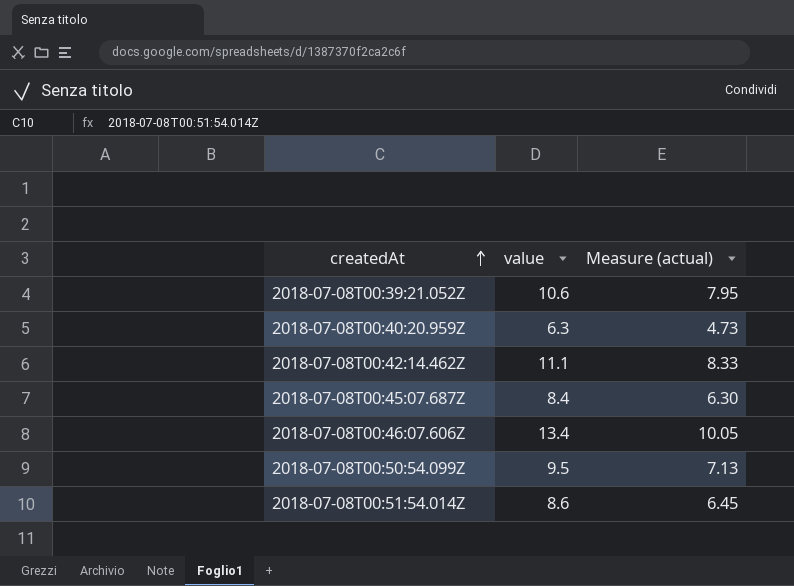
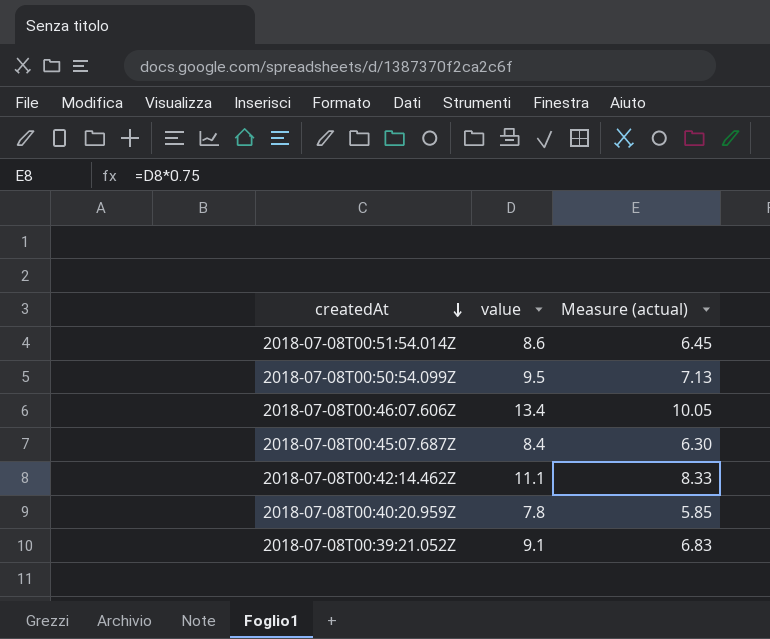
row order: createdAt ascending -> createdAt descending
2018-07-08T00:40:20.959Z | value: 6.3 -> 7.8
2018-07-08T00:40:20.959Z | Measure (actual): 4.73 -> 5.85
2018-07-08T00:39:21.052Z | value: 10.6 -> 9.1
2018-07-08T00:39:21.052Z | Measure (actual): 7.95 -> 6.83

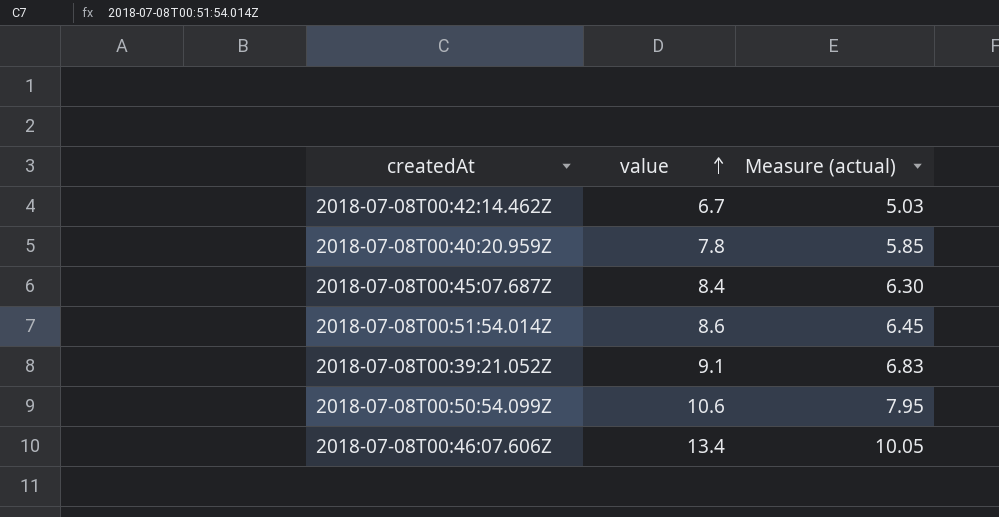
row order: createdAt descending -> value ascending
2018-07-08T00:42:14.462Z | value: 11.1 -> 6.7
2018-07-08T00:42:14.462Z | Measure (actual): 8.33 -> 5.03
2018-07-08T00:50:54.099Z | value: 9.5 -> 10.6
2018-07-08T00:50:54.099Z | Measure (actual): 7.13 -> 7.95

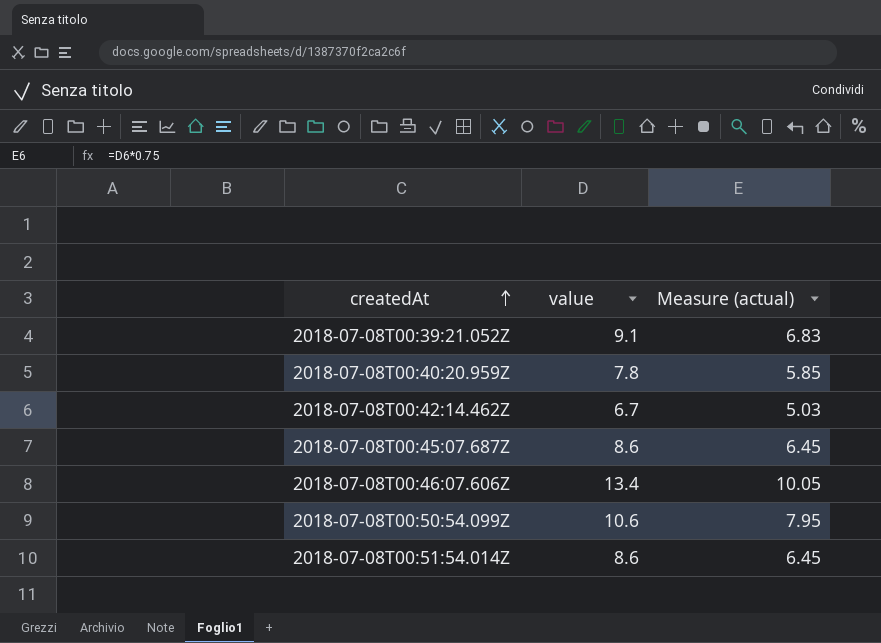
row order: value ascending -> createdAt ascending
2018-07-08T00:45:07.687Z | value: 8.4 -> 8.6
2018-07-08T00:45:07.687Z | Measure (actual): 6.30 -> 6.45

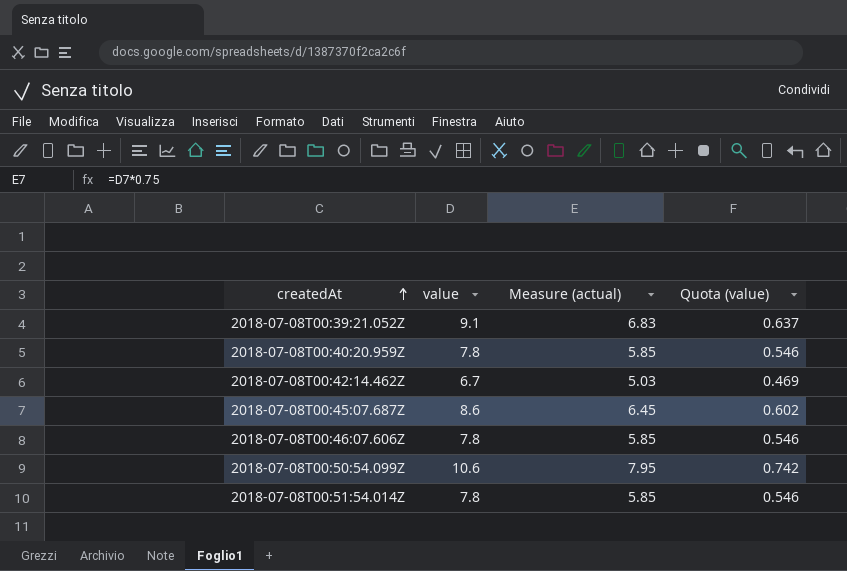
column Quota (value) | formula: none -> [value] * 0.07
2018-07-08T00:46:07.606Z | value: 13.4 -> 7.8
2018-07-08T00:46:07.606Z | Measure (actual): 10.05 -> 5.85
2018-07-08T00:51:54.014Z | value: 8.6 -> 7.8
2018-07-08T00:51:54.014Z | Measure (actual): 6.45 -> 5.85

